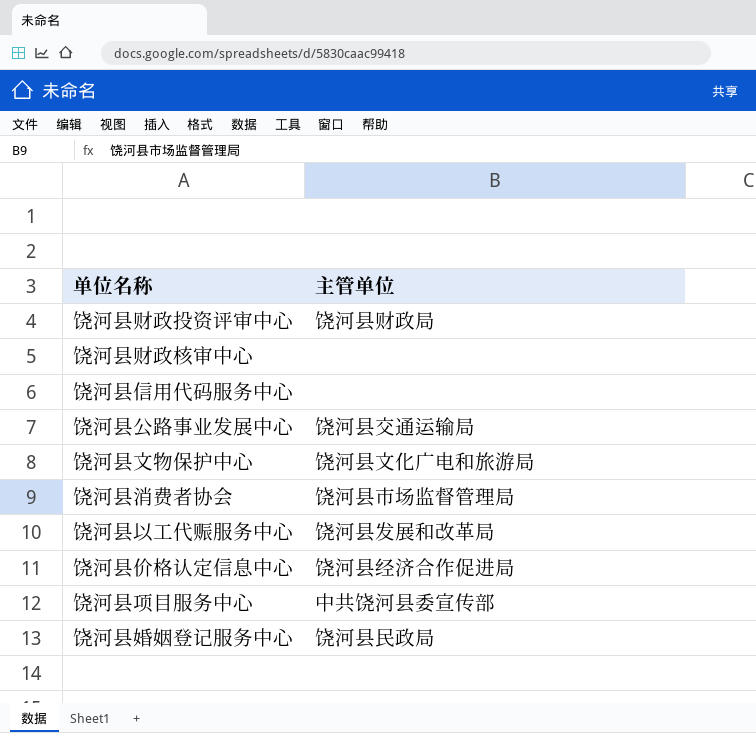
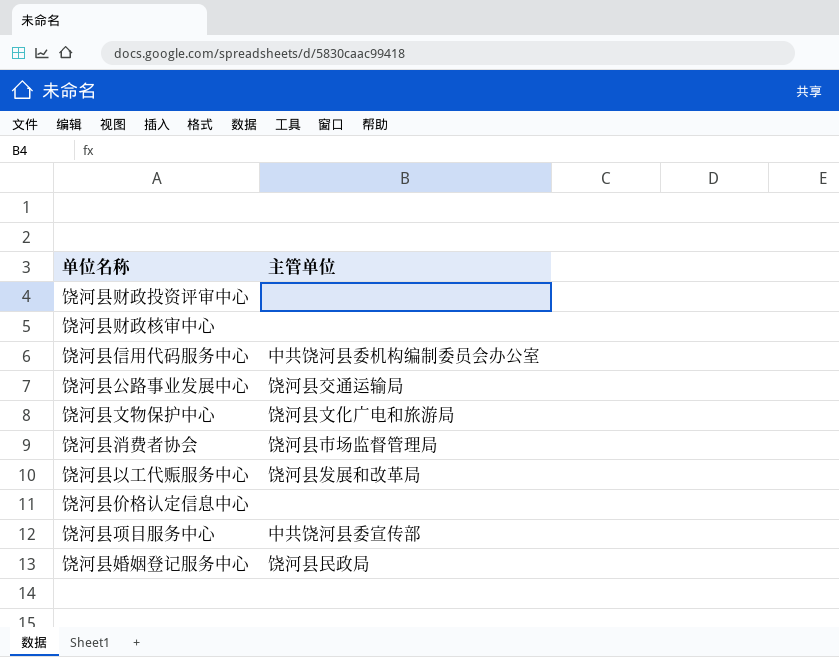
饶河县财政投资评审中心 | 主管单位: 饶河县财政局 -> none
饶河县信用代码服务中心 | 主管单位: none -> 中共饶河县委机构编制委员会办公室
饶河县价格认定信息中心 | 主管单位: 饶河县经济合作促进局 -> none

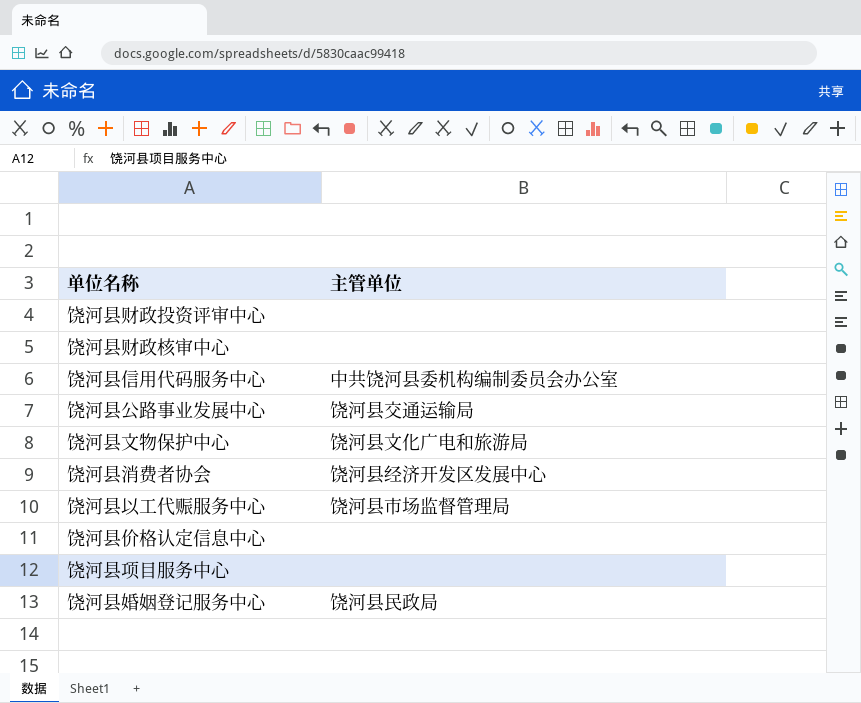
饶河县消费者协会 | 主管单位: 饶河县市场监督管理局 -> 饶河县经济开发区发展中心
饶河县以工代赈服务中心 | 主管单位: 饶河县发展和改革局 -> 饶河县市场监督管理局
饶河县项目服务中心 | 主管单位: 中共饶河县委宣传部 -> none

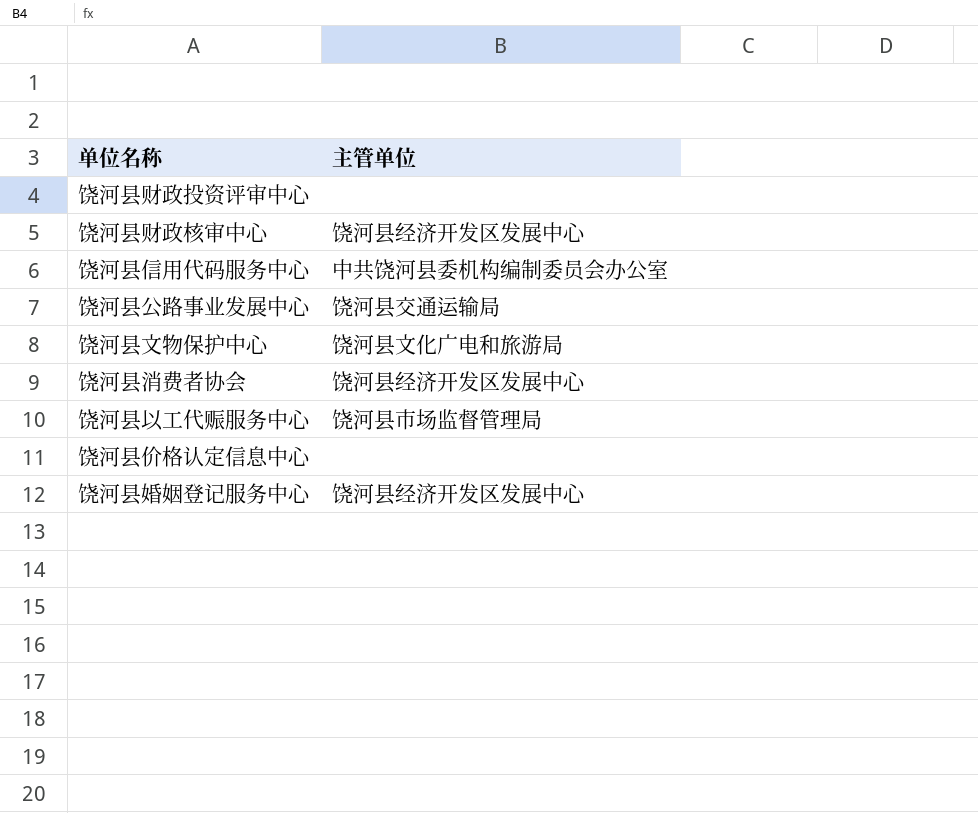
row 饶河县项目服务中心: none -> none
饶河县财政核审中心 | 主管单位: none -> 饶河县经济开发区发展中心
饶河县婚姻登记服务中心 | 主管单位: 饶河县民政局 -> 饶河县经济开发区发展中心

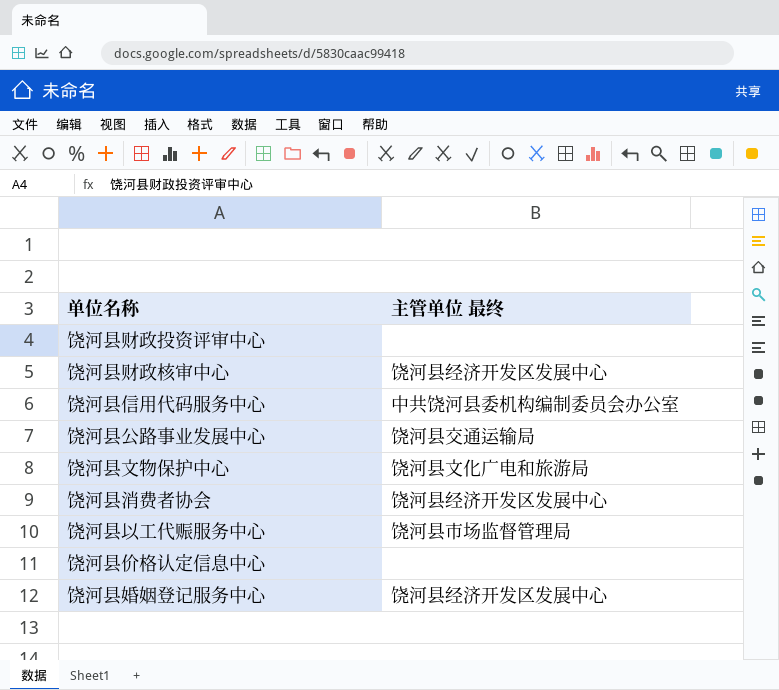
column name: 主管单位 -> 主管单位 最终

